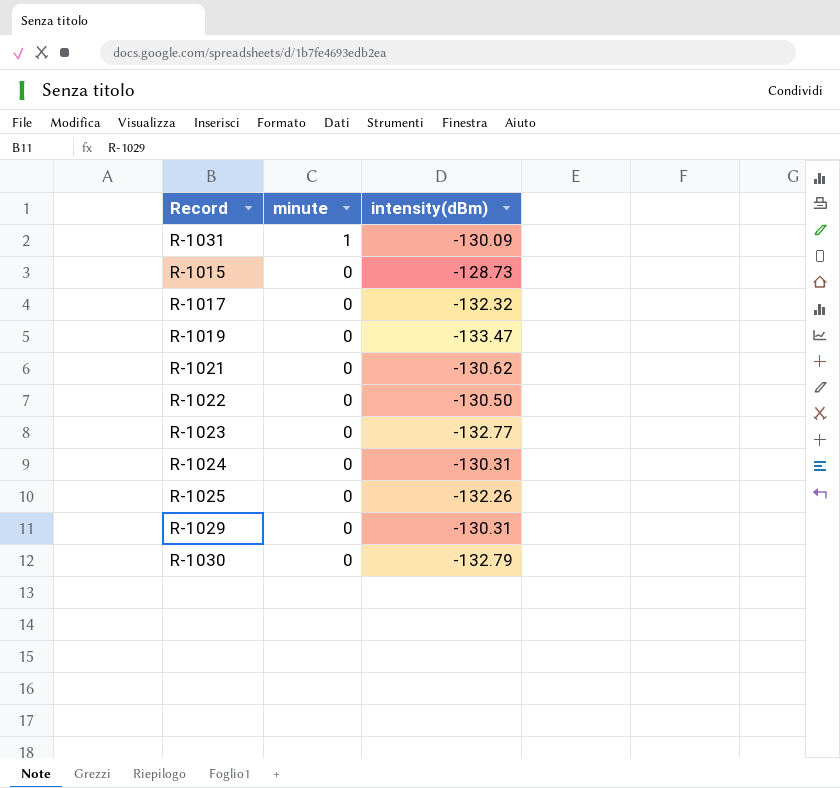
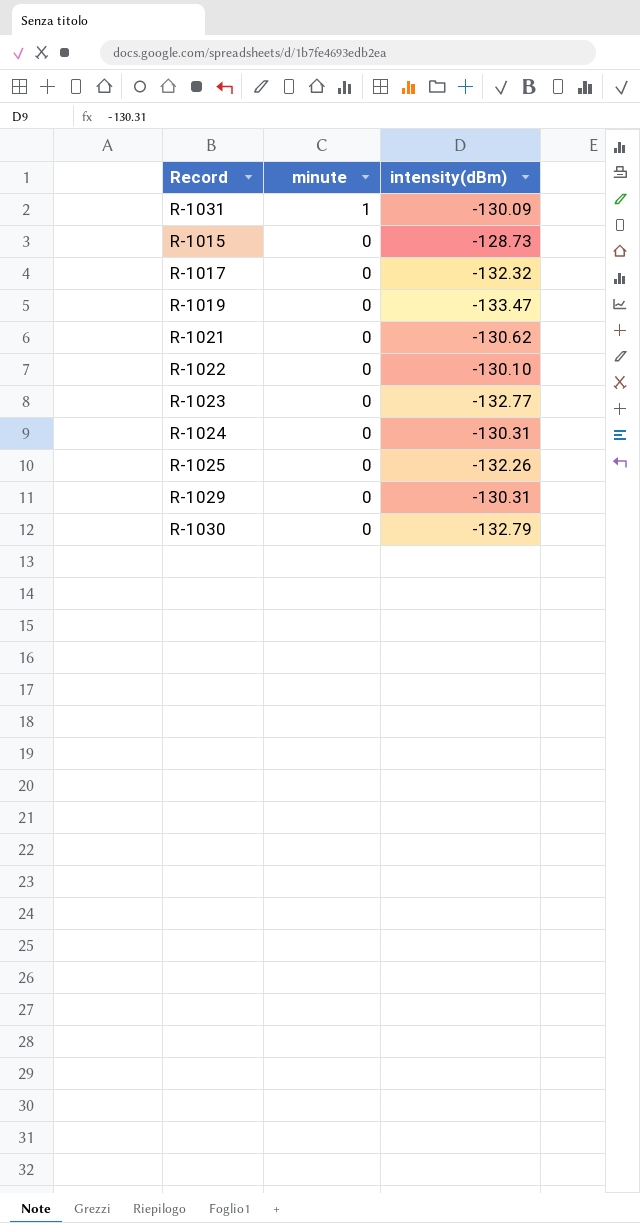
R-1022 | intensity(dBm): -130.50 -> -130.10

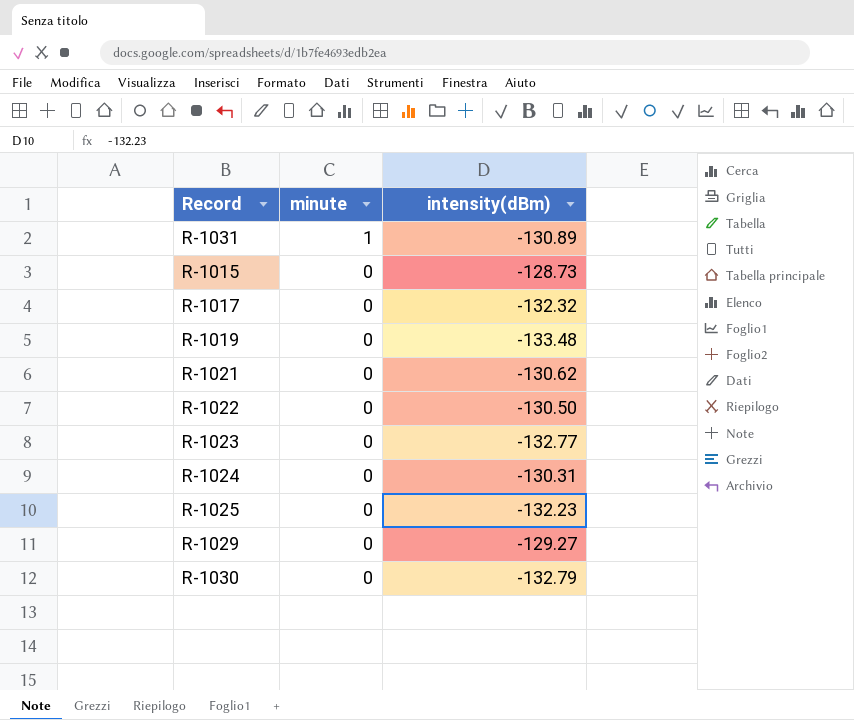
R-1031 | intensity(dBm): -130.09 -> -130.89
R-1019 | intensity(dBm): -133.47 -> -133.48
R-1022 | intensity(dBm): -130.10 -> -130.50
R-1025 | intensity(dBm): -132.26 -> -132.23
R-1029 | intensity(dBm): -130.31 -> -129.27

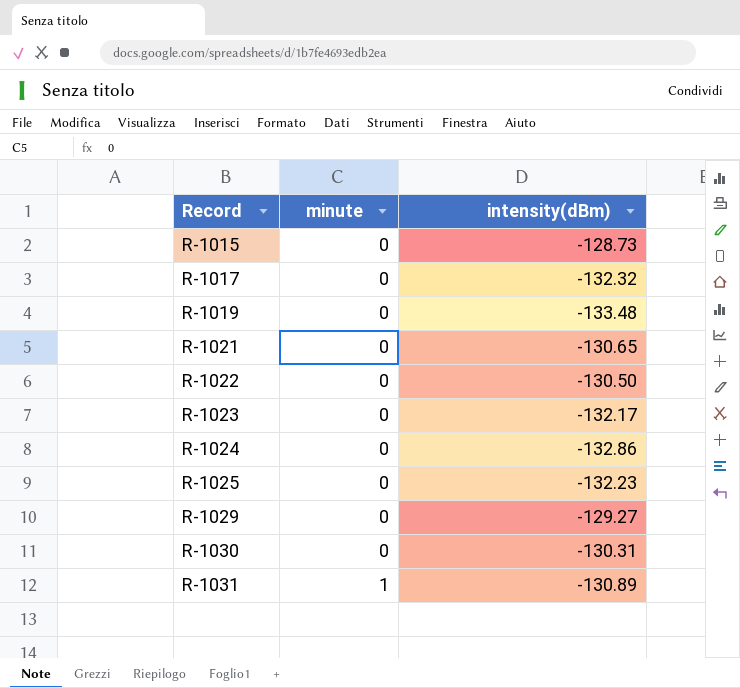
row order: minute descending -> Record ascending
R-1021 | intensity(dBm): -130.62 -> -130.65
R-1023 | intensity(dBm): -132.77 -> -132.17
R-1024 | intensity(dBm): -130.31 -> -132.86
R-1030 | intensity(dBm): -132.79 -> -130.31

